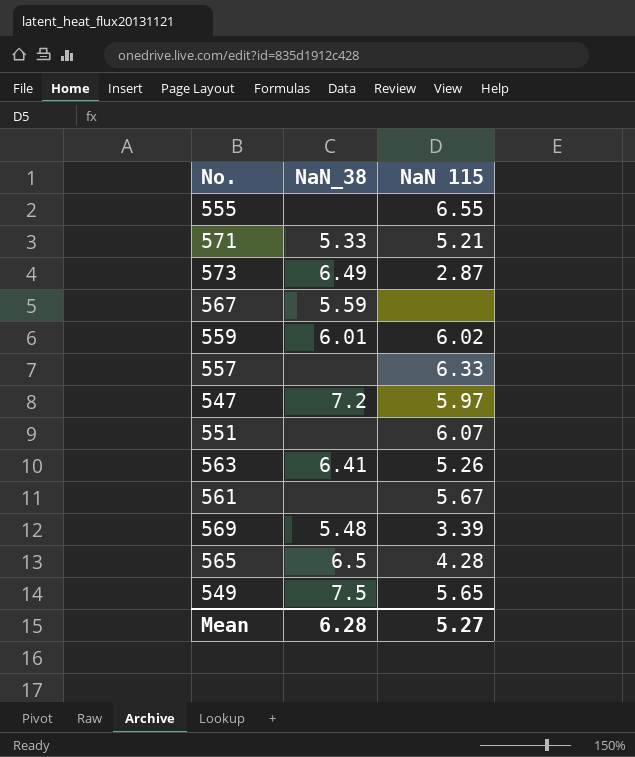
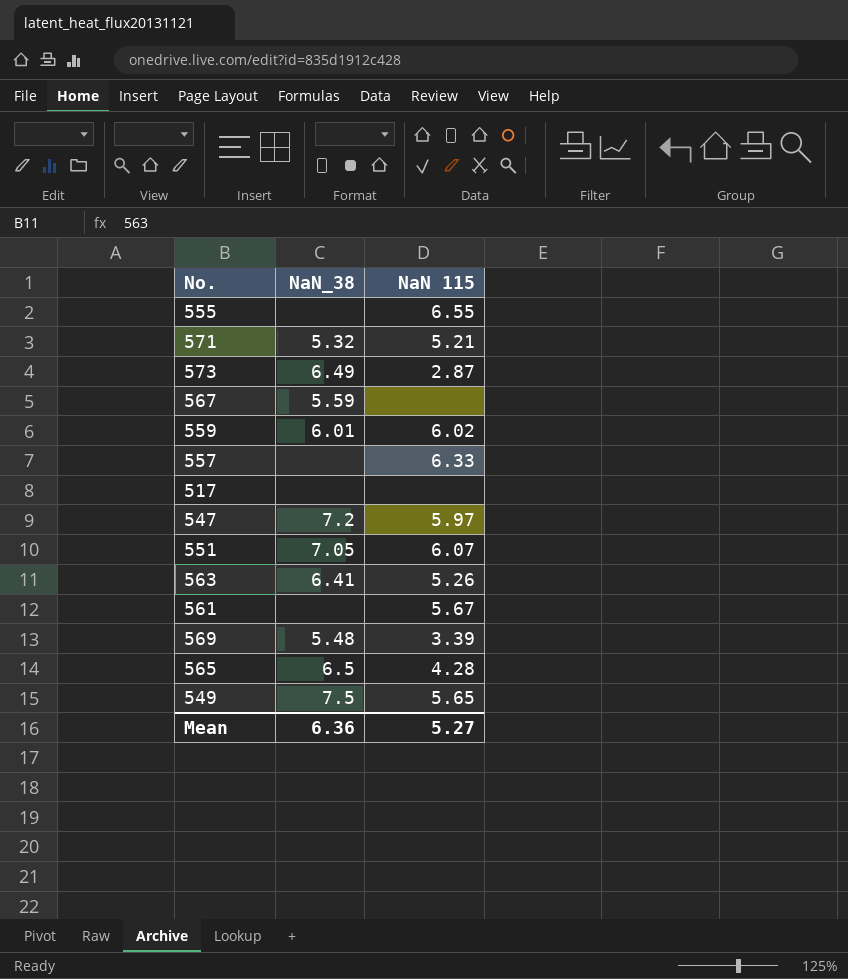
571 | NaN_38: 5.33 -> 5.32
row 517: none -> none | none
551 | NaN_38: none -> 7.05
Mean | NaN_38: 6.28 -> 6.36

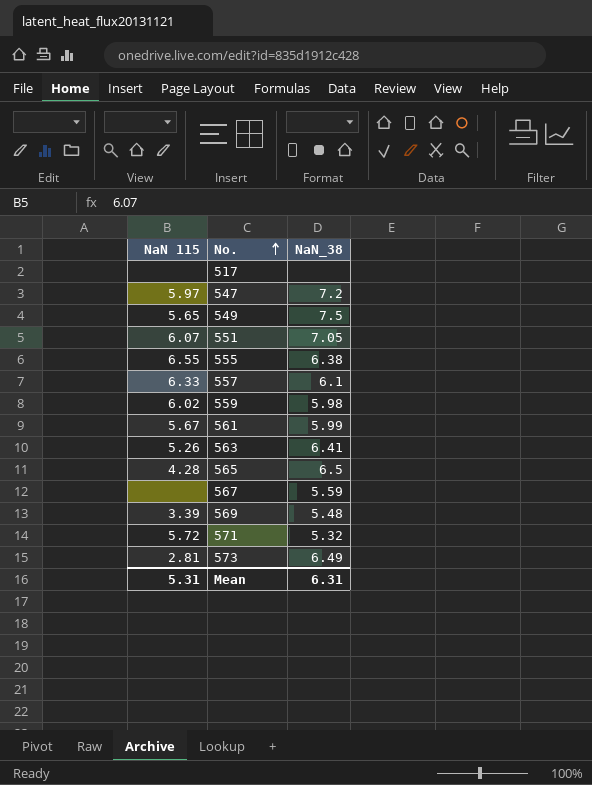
row order: none -> No. ascending
column NaN 115 | position: 3 -> 1
555 | NaN_38: none -> 6.38
557 | NaN_38: none -> 6.1
559 | NaN_38: 6.01 -> 5.98
561 | NaN_38: none -> 5.99
571 | NaN 115: 5.21 -> 5.72
573 | NaN 115: 2.87 -> 2.81
Mean | NaN 115: 5.27 -> 5.31
Mean | NaN_38: 6.36 -> 6.31

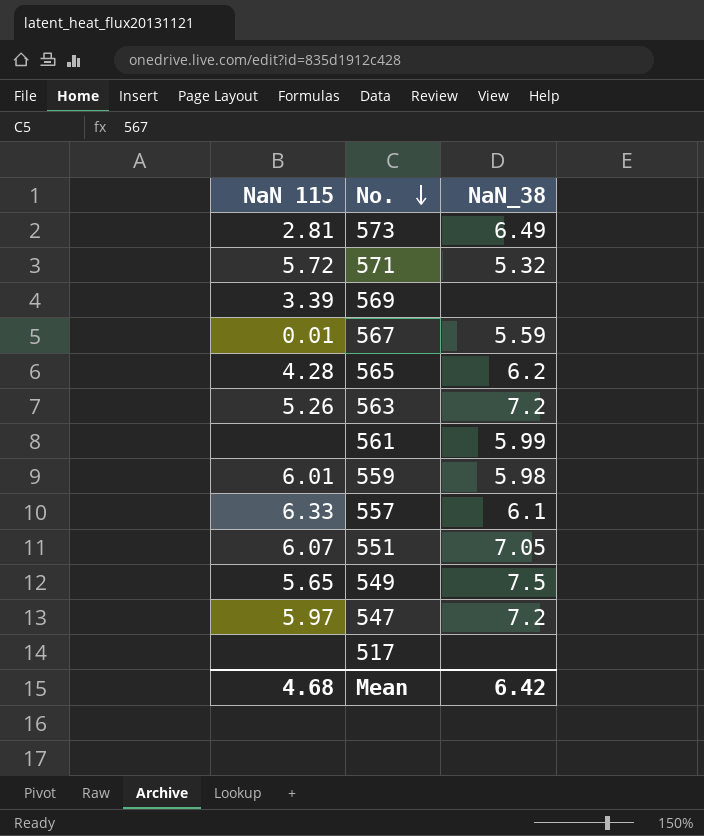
row order: No. ascending -> No. descending
row 555: 6.55 | 6.38 -> none
569 | NaN_38: 5.48 -> none
567 | NaN 115: none -> 0.01
565 | NaN_38: 6.5 -> 6.2
563 | NaN_38: 6.41 -> 7.2
561 | NaN 115: 5.67 -> none
559 | NaN 115: 6.02 -> 6.01
Mean | NaN 115: 5.31 -> 4.68
Mean | NaN_38: 6.31 -> 6.42

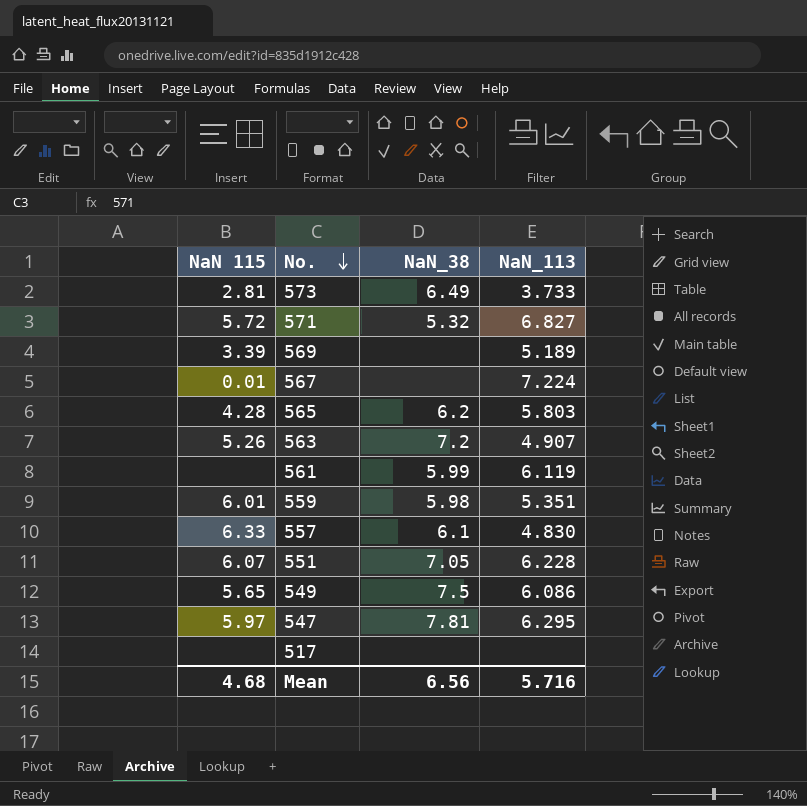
column NaN_113 | position: none -> 4
567 | NaN_38: 5.59 -> none
547 | NaN_38: 7.2 -> 7.81
Mean | NaN_38: 6.42 -> 6.56

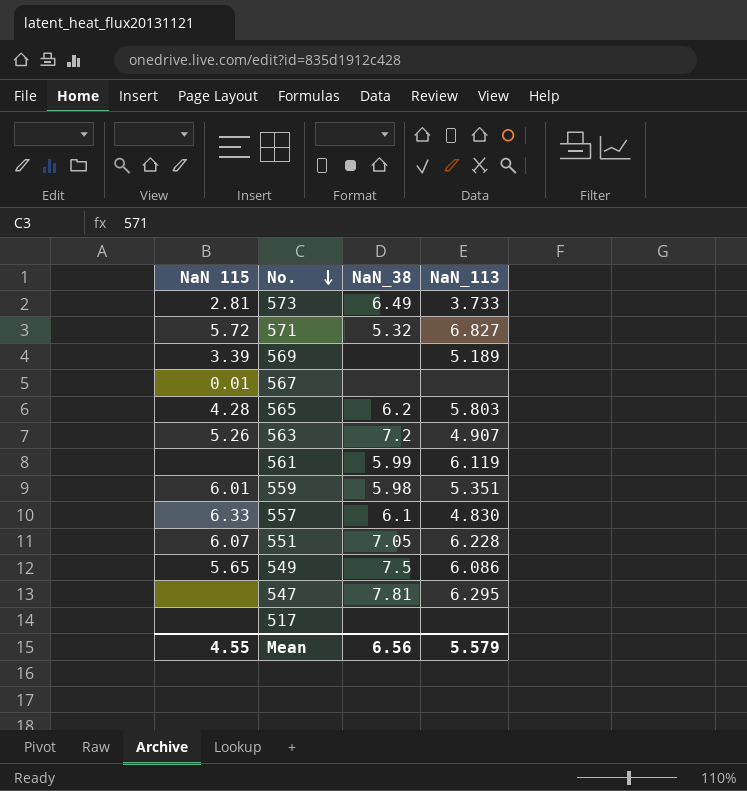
567 | NaN_113: 7.224 -> none
547 | NaN 115: 5.97 -> none
Mean | NaN 115: 4.68 -> 4.55
Mean | NaN_113: 5.716 -> 5.579

